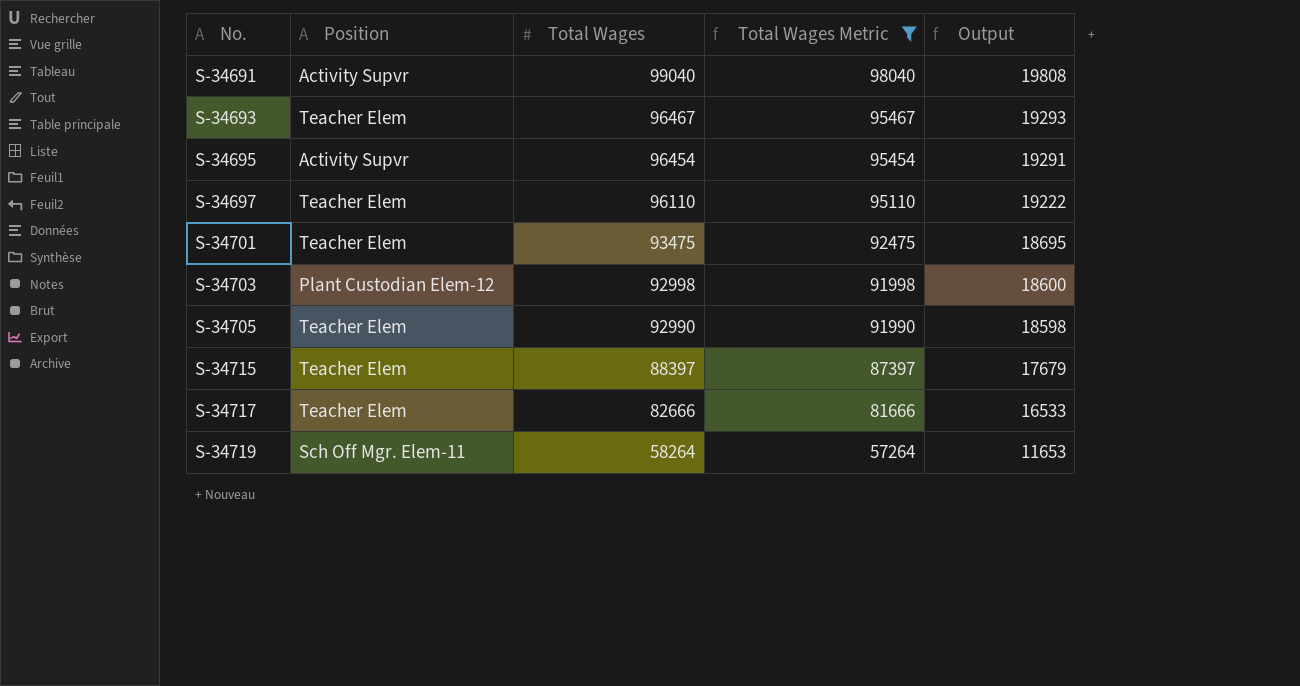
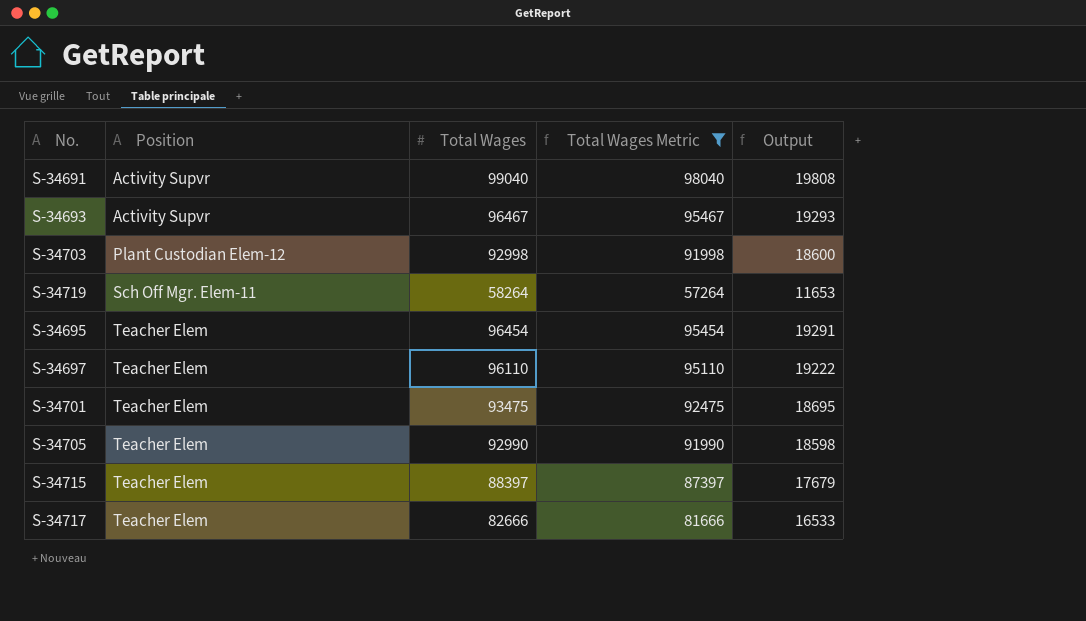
row order: No. ascending -> Position ascending
S-34693 | Position: Teacher Elem -> Activity Supvr
S-34695 | Position: Activity Supvr -> Teacher Elem

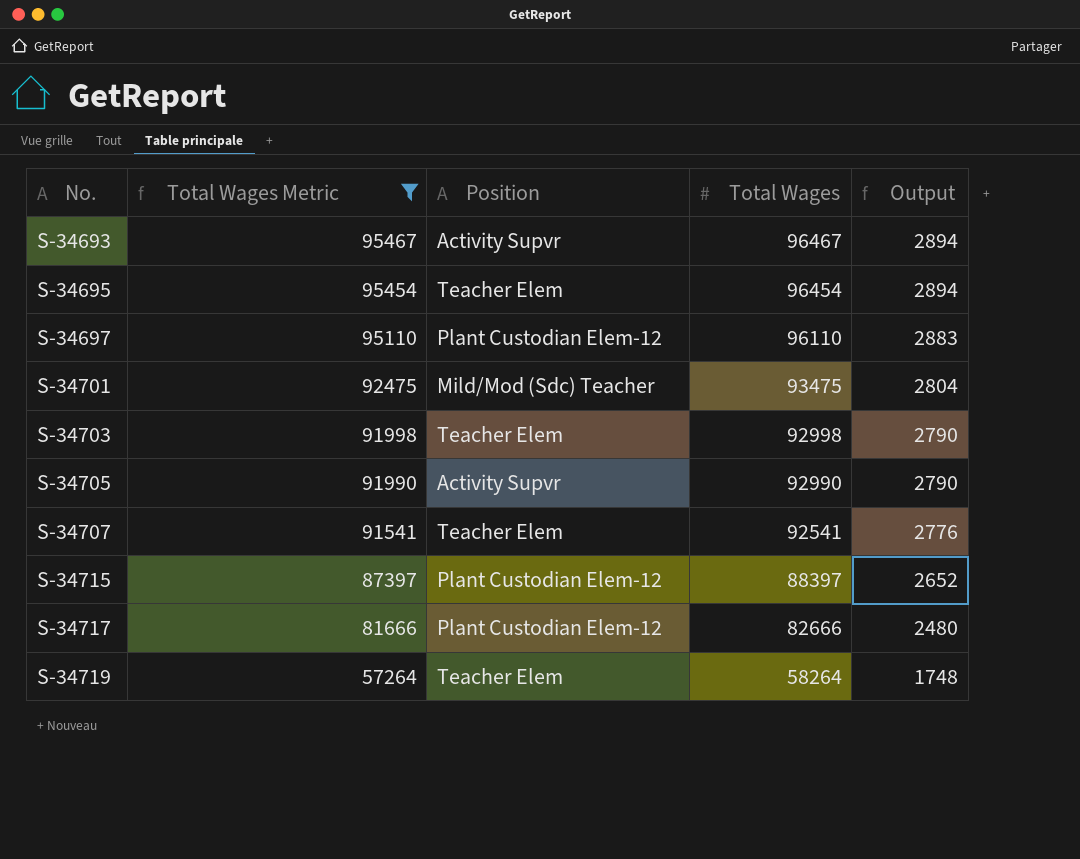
row order: Position ascending -> No. ascending
column Total Wages Metric | position: 4 -> 2
column Output | formula: [Total Wages] * 0.2 -> [Total Wages] * 0.03
row S-34691: Activity Supvr | 99040 | 98040 | 19808 -> none
S-34697 | Position: Teacher Elem -> Plant Custodian Elem-12
S-34701 | Position: Teacher Elem -> Mild/Mod (Sdc) Teacher
S-34703 | Position: Plant Custodian Elem-12 -> Teacher Elem
S-34705 | Position: Teacher Elem -> Activity Supvr
row S-34707: none -> 91541 | Teacher Elem | 92541 | 2776
S-34715 | Position: Teacher Elem -> Plant Custodian Elem-12
S-34717 | Position: Teacher Elem -> Plant Custodian Elem-12
S-34719 | Position: Sch Off Mgr. Elem-11 -> Teacher Elem

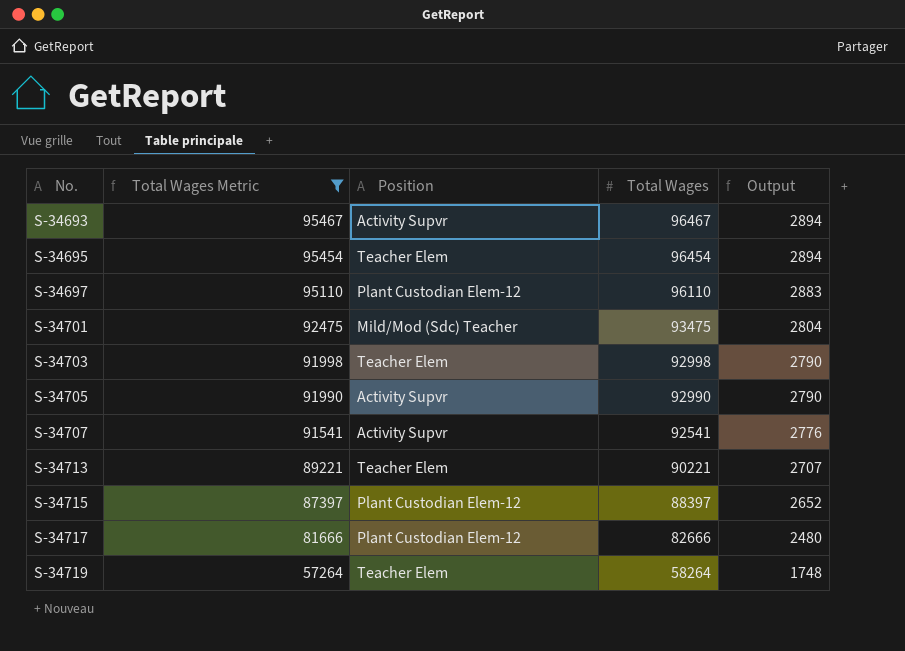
S-34707 | Position: Teacher Elem -> Activity Supvr
row S-34713: none -> 89221 | Teacher Elem | 90221 | 2707

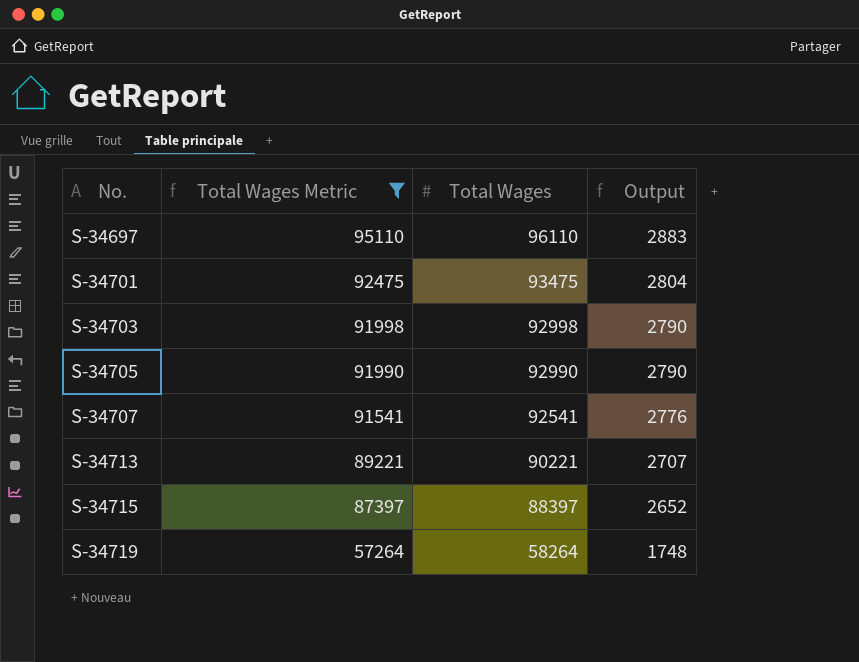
column Position | position: 3 -> none
row S-34693: 95467 | Activity Supvr | 96467 | 2894 -> none
row S-34695: 95454 | Teacher Elem | 96454 | 2894 -> none
row S-34717: 81666 | Plant Custodian Elem-12 | 82666 | 2480 -> none

